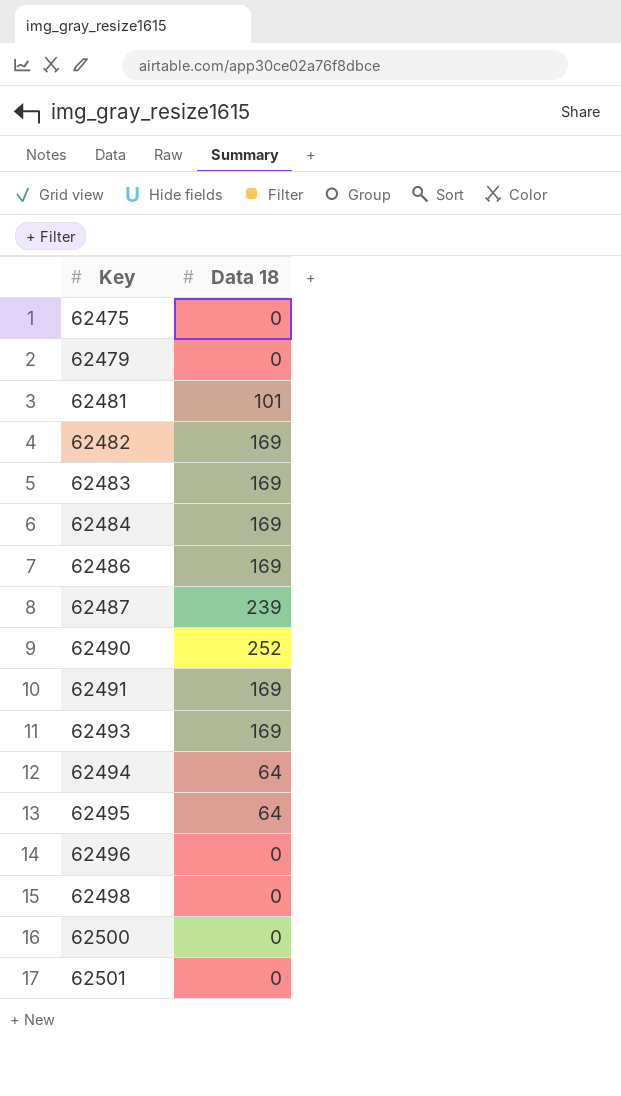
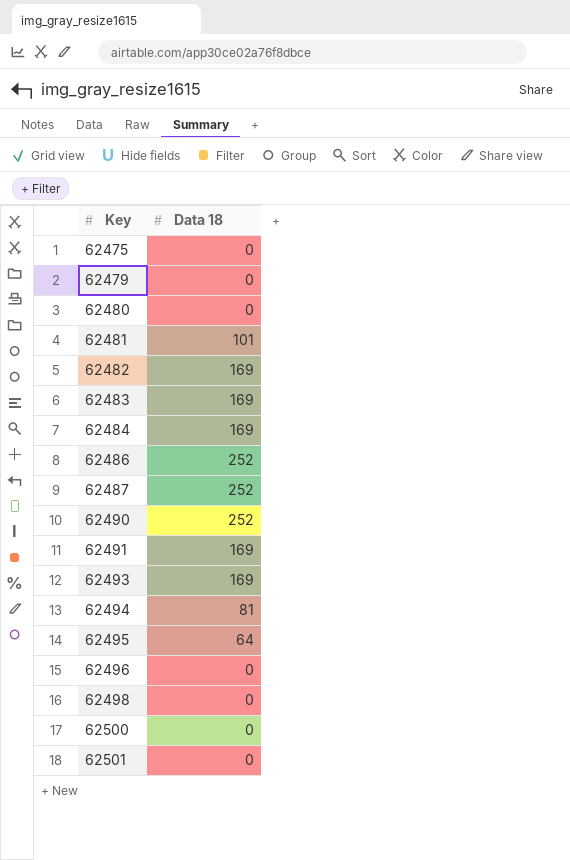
row 62480: none -> 0
62486 | Data 18: 169 -> 252
62487 | Data 18: 239 -> 252
62494 | Data 18: 64 -> 81

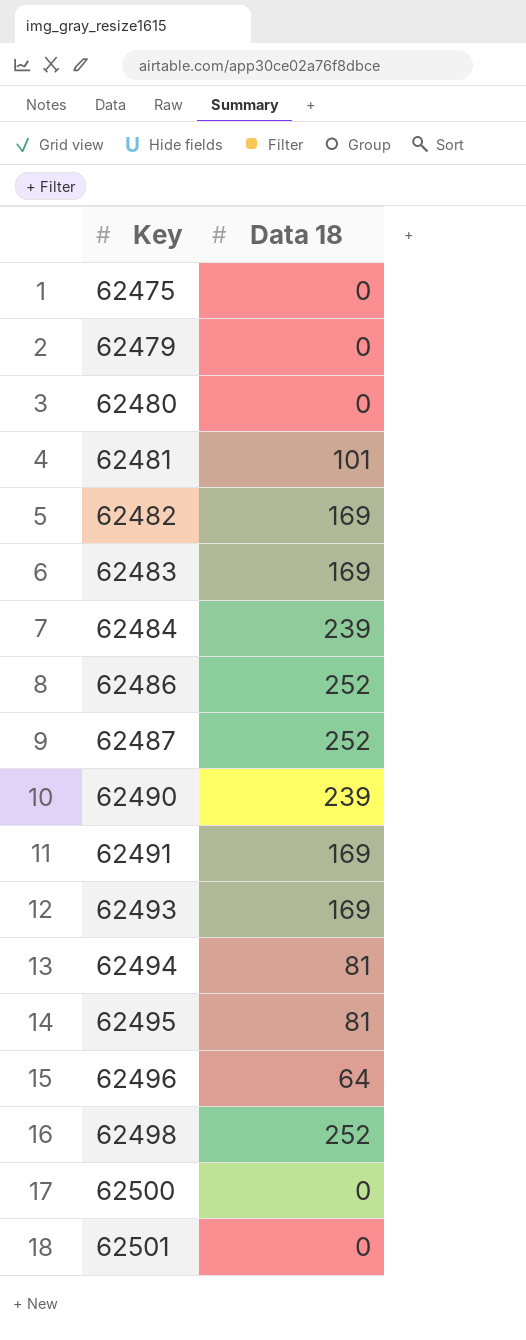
62484 | Data 18: 169 -> 239
62490 | Data 18: 252 -> 239
62495 | Data 18: 64 -> 81
62496 | Data 18: 0 -> 64
62498 | Data 18: 0 -> 252

